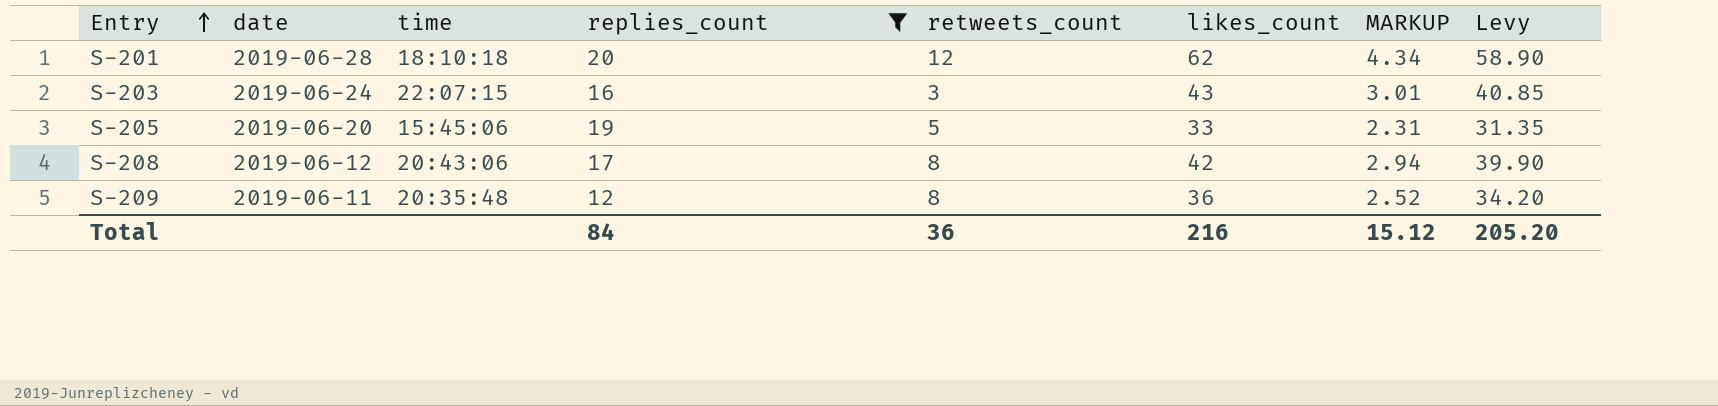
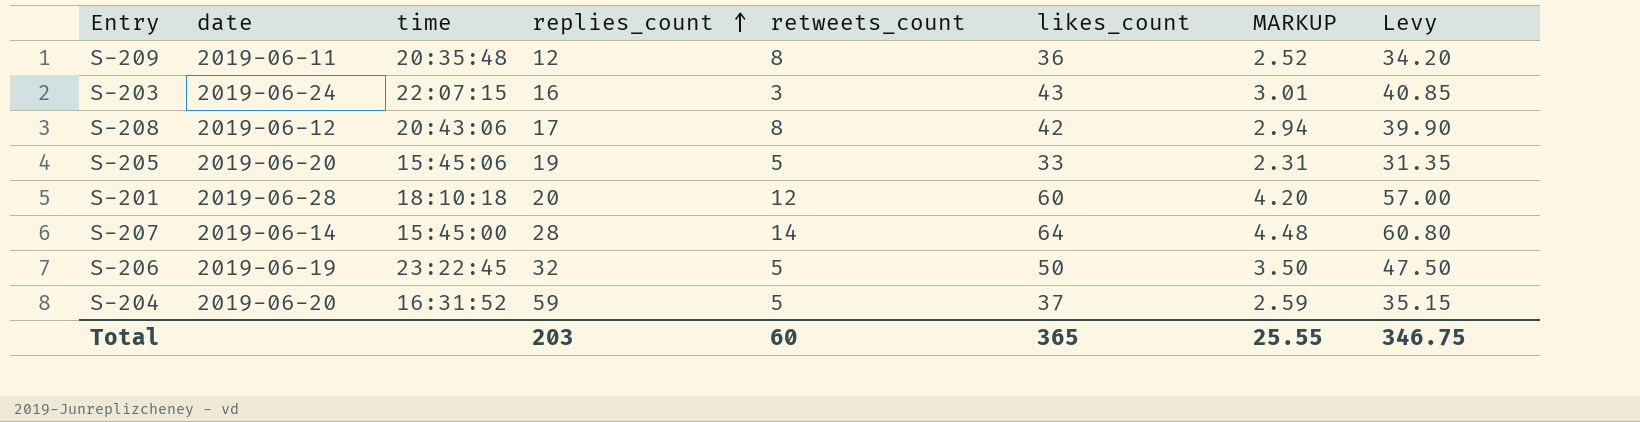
filter: replies_count <= 20 -> none
row order: Entry ascending -> replies_count ascending
S-201 | likes_count: 62 -> 60
S-201 | MARKUP: 4.34 -> 4.20
S-201 | Levy: 58.90 -> 57.00
Total | replies_count: 84 -> 203
Total | retweets_count: 36 -> 60
Total | likes_count: 216 -> 365
Total | MARKUP: 15.12 -> 25.55
Total | Levy: 205.20 -> 346.75

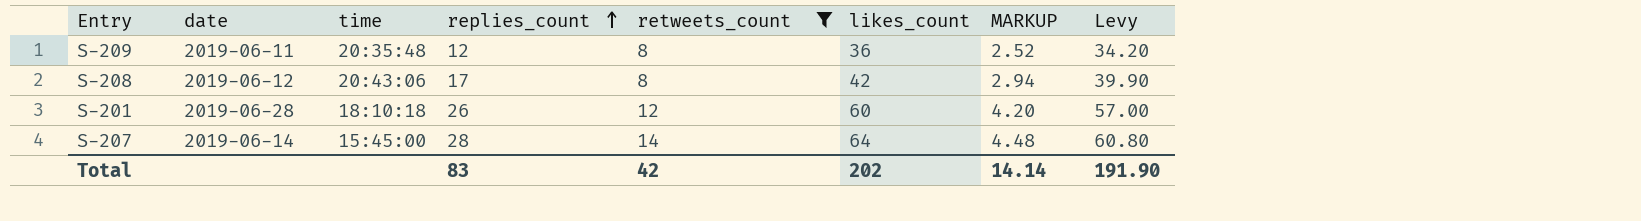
filter: none -> retweets_count >= 8
S-201 | replies_count: 20 -> 26
Total | replies_count: 203 -> 83
Total | retweets_count: 60 -> 42
Total | likes_count: 365 -> 202
Total | MARKUP: 25.55 -> 14.14
Total | Levy: 346.75 -> 191.90

